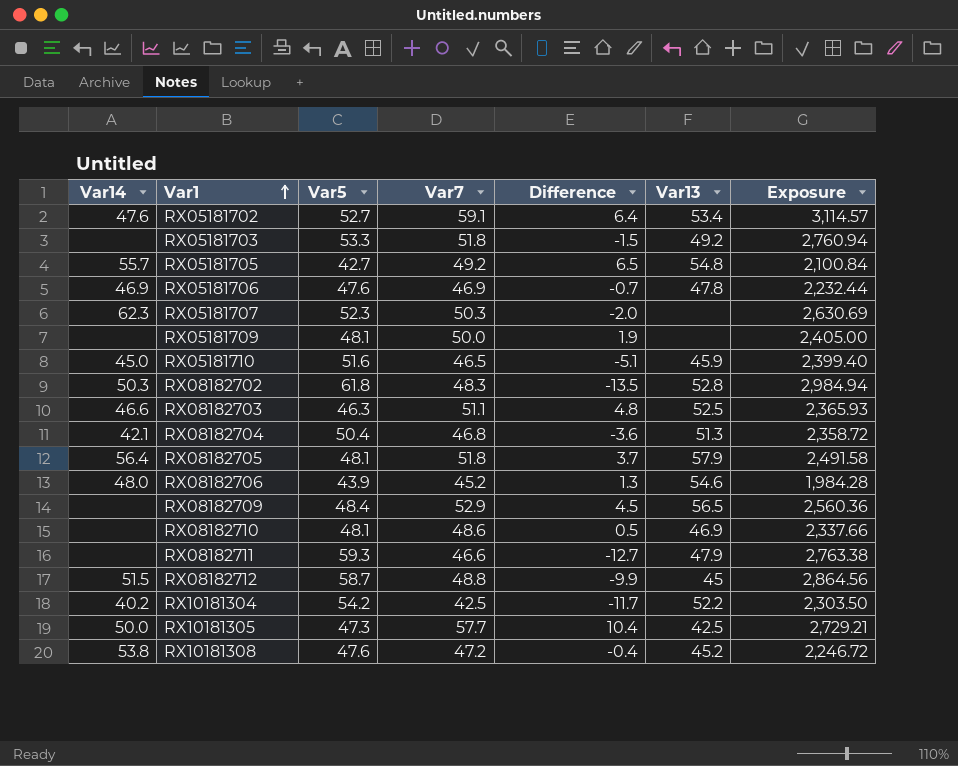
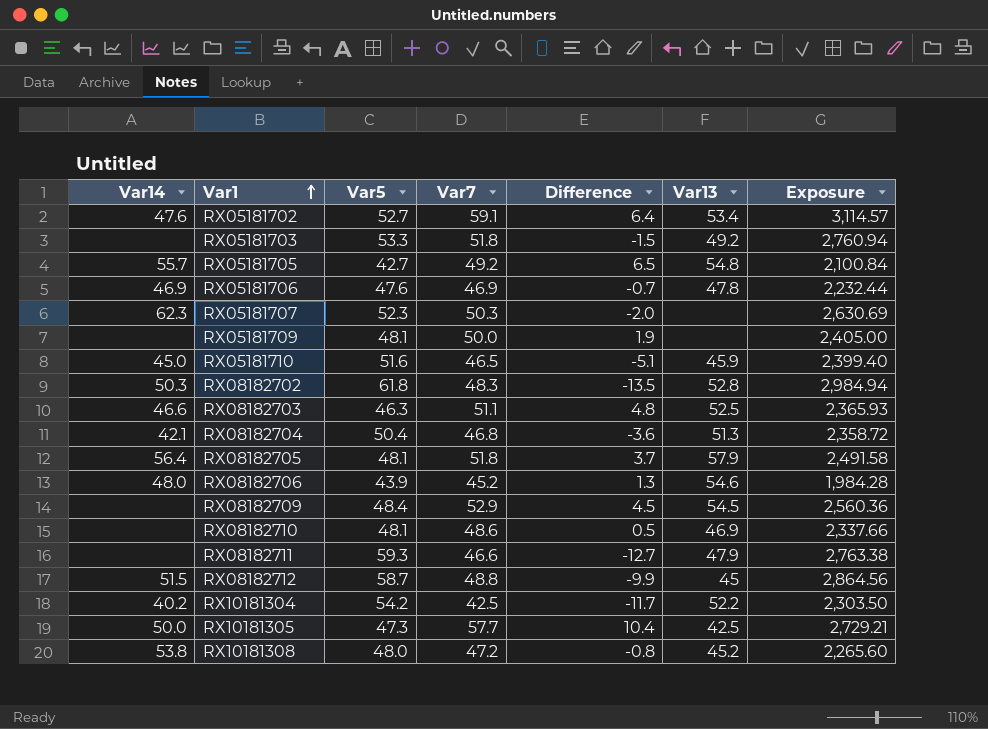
RX08182709 | Var13: 56.5 -> 54.5
RX10181308 | Var5: 47.6 -> 48.0
RX10181308 | Difference: -0.4 -> -0.8
RX10181308 | Exposure: 2,246.72 -> 2,265.60

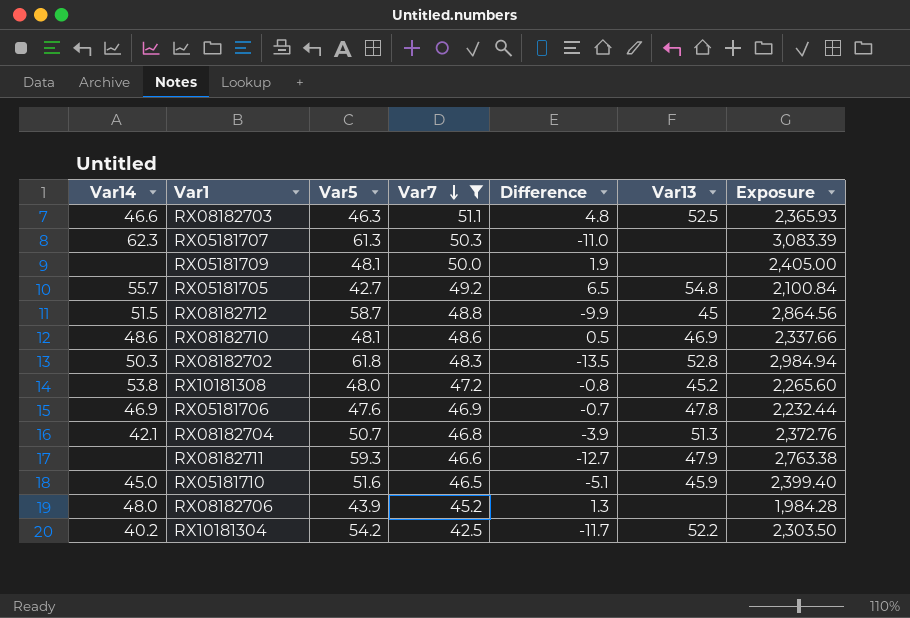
filter: none -> Var7 <= 51.1
row order: Var1 ascending -> Var7 descending
RX05181707 | Var5: 52.3 -> 61.3
RX05181707 | Difference: -2.0 -> -11.0
RX05181707 | Exposure: 2,630.69 -> 3,083.39
RX08182710 | Var14: none -> 48.6
RX08182704 | Var5: 50.4 -> 50.7
RX08182704 | Difference: -3.6 -> -3.9
RX08182704 | Exposure: 2,358.72 -> 2,372.76
RX08182706 | Var13: 54.6 -> none

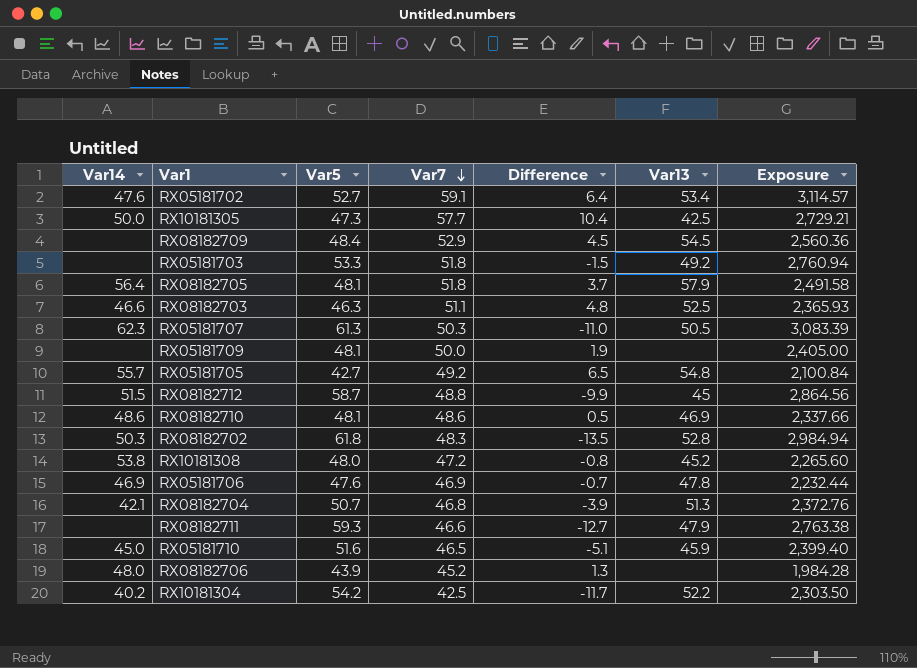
filter: Var7 <= 51.1 -> none
RX05181707 | Var13: none -> 50.5

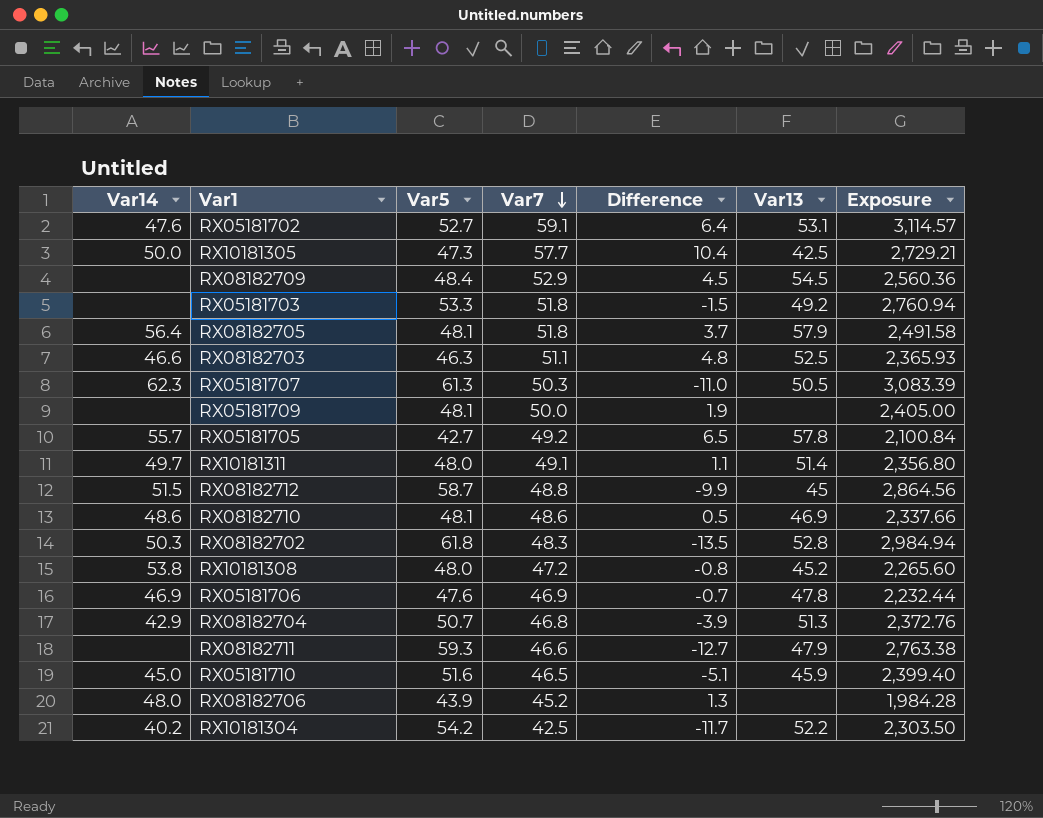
RX05181702 | Var13: 53.4 -> 53.1
RX05181705 | Var13: 54.8 -> 57.8
row RX10181311: none -> 49.7 | 48.0 | 49.1 | 1.1 | 51.4 | 2,356.80
RX08182704 | Var14: 42.1 -> 42.9

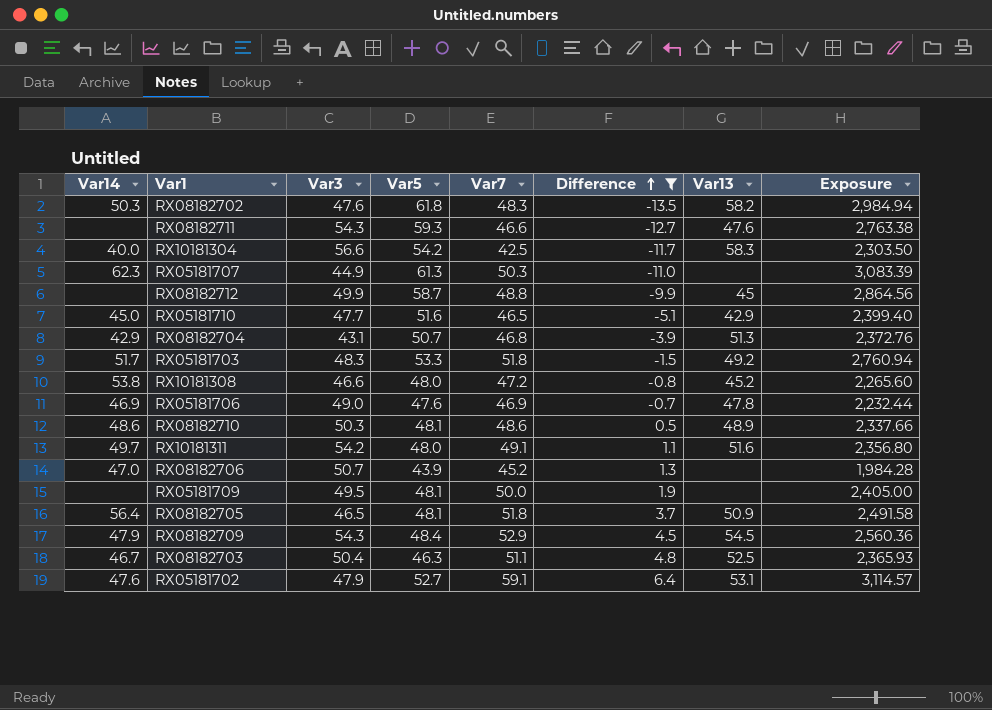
filter: none -> Difference <= 6.4
row order: Var7 descending -> Difference ascending
column Var3 | position: none -> 3
RX08182702 | Var13: 52.8 -> 58.2
RX08182711 | Var13: 47.9 -> 47.6
RX10181304 | Var14: 40.2 -> 40.0
RX10181304 | Var13: 52.2 -> 58.3
RX05181707 | Var13: 50.5 -> none
RX08182712 | Var14: 51.5 -> none
RX05181710 | Var13: 45.9 -> 42.9
RX05181703 | Var14: none -> 51.7
RX08182710 | Var13: 46.9 -> 48.9
RX10181311 | Var13: 51.4 -> 51.6
RX08182706 | Var14: 48.0 -> 47.0
RX08182705 | Var13: 57.9 -> 50.9
RX08182709 | Var14: none -> 47.9
RX08182703 | Var14: 46.6 -> 46.7

